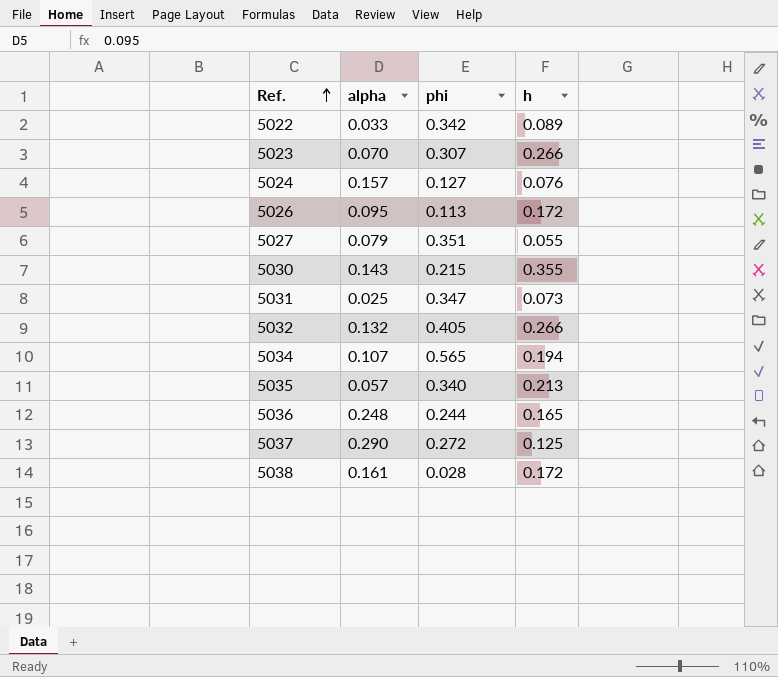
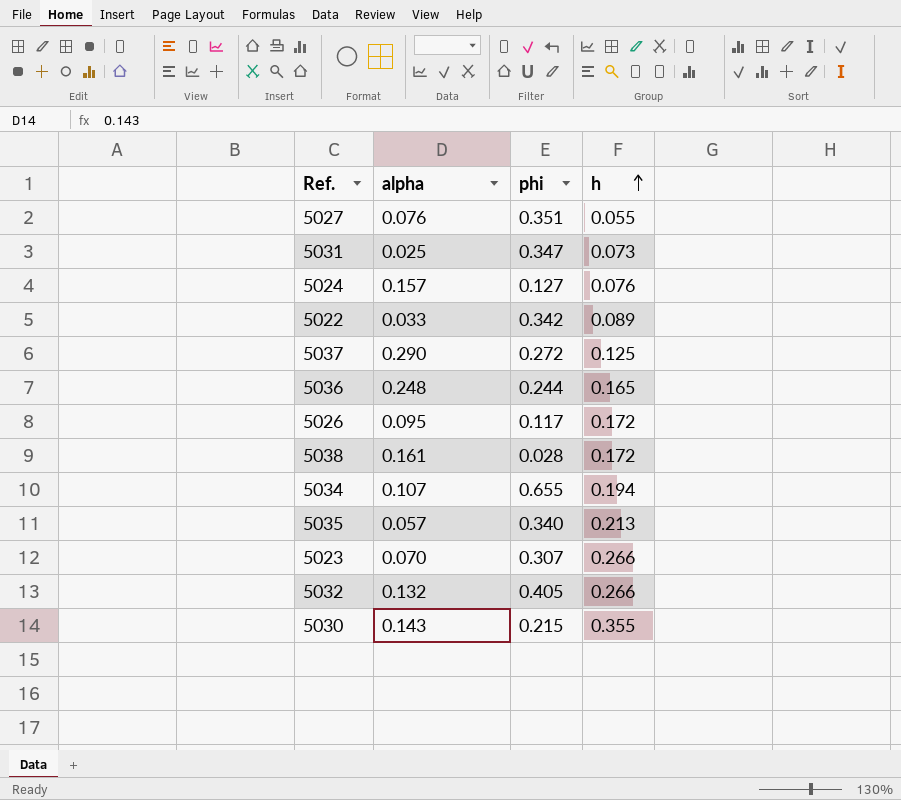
row order: Ref. ascending -> h ascending
5027 | alpha: 0.079 -> 0.076
5026 | phi: 0.113 -> 0.117
5034 | phi: 0.565 -> 0.655

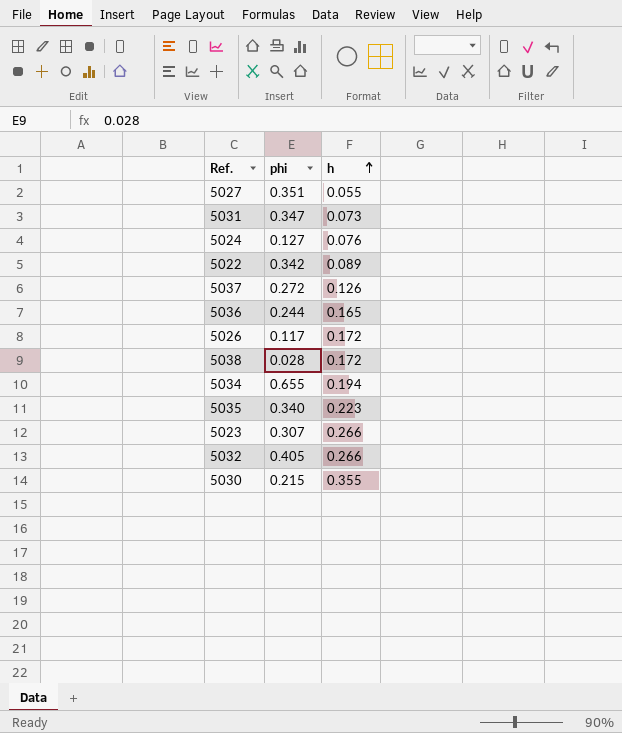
column alpha | position: 2 -> none
5037 | h: 0.125 -> 0.126
5035 | h: 0.213 -> 0.223

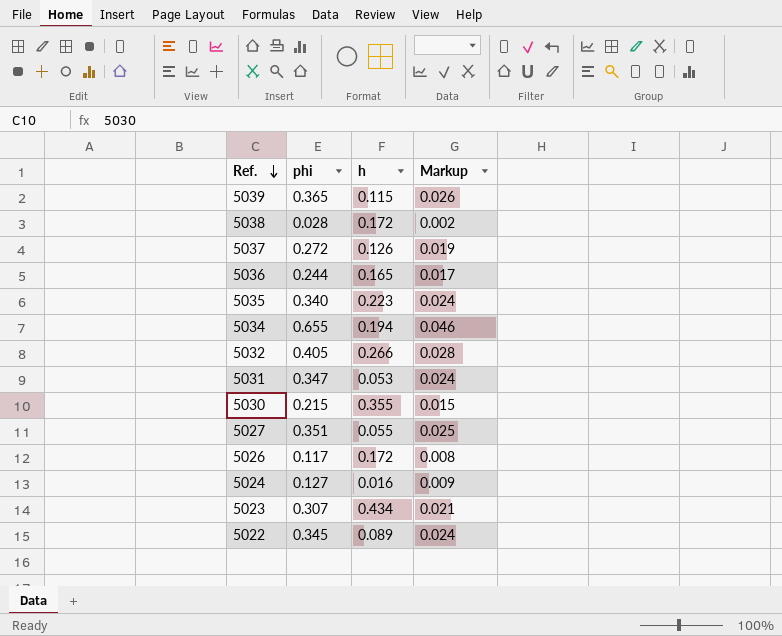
row order: h ascending -> Ref. descending
column Markup | formula: none -> [phi] * 0.07
row 5039: none -> 0.365 | 0.115 | 0.026
5031 | h: 0.073 -> 0.053
5024 | h: 0.076 -> 0.016
5023 | h: 0.266 -> 0.434
5022 | phi: 0.342 -> 0.345

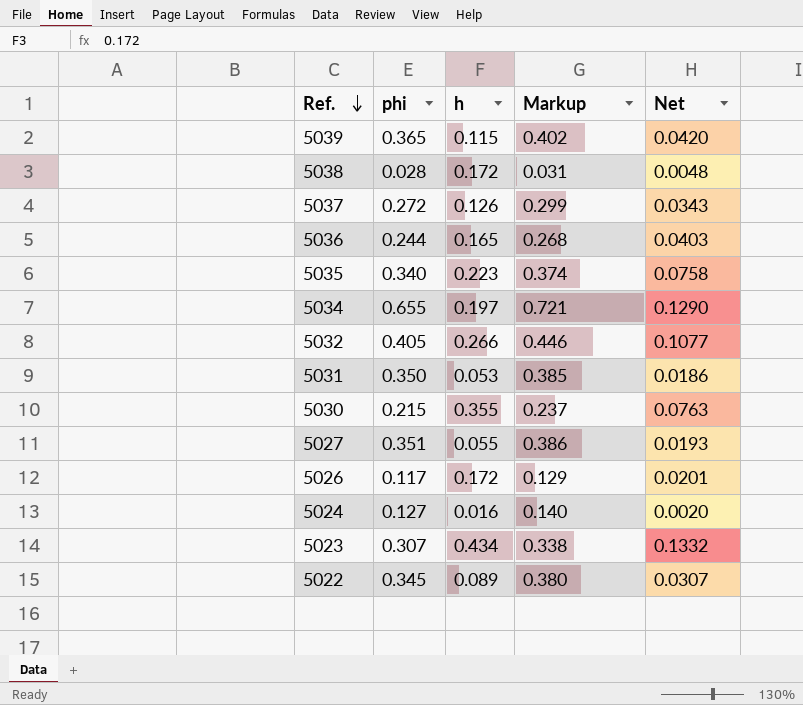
column Markup | formula: [phi] * 0.07 -> [phi] * 1.1
column Net | formula: none -> [phi] * [h]
5034 | h: 0.194 -> 0.197
5031 | phi: 0.347 -> 0.350

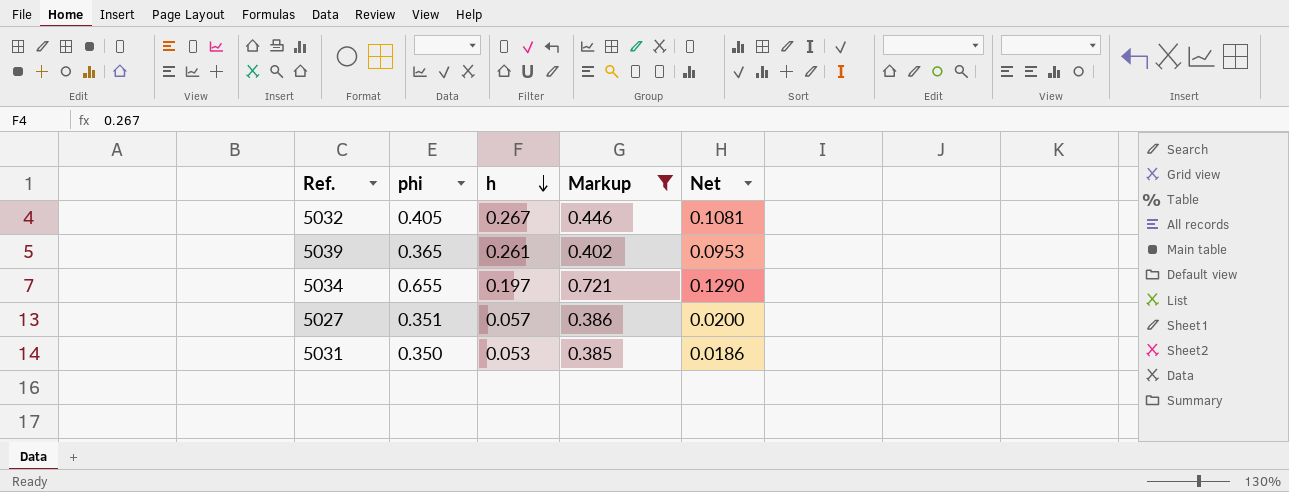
filter: none -> Markup >= 0.385
row order: Ref. descending -> h descending
5032 | h: 0.266 -> 0.267
5032 | Net: 0.1077 -> 0.1081
5039 | h: 0.115 -> 0.261
5039 | Net: 0.0420 -> 0.0953
5027 | h: 0.055 -> 0.057
5027 | Net: 0.0193 -> 0.0200

